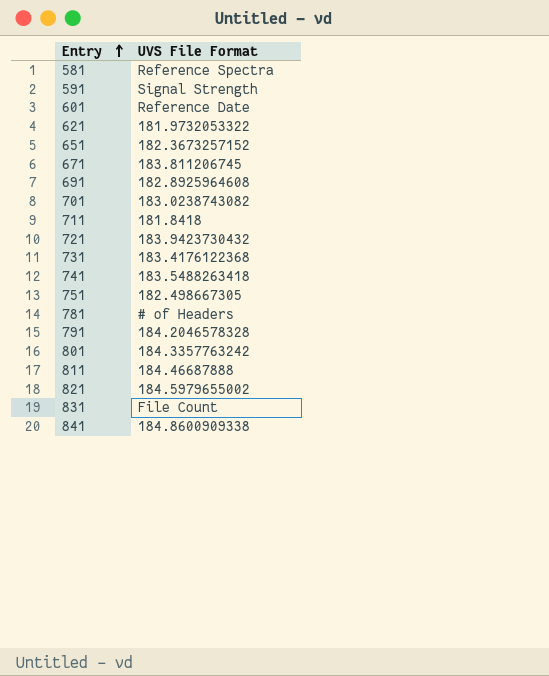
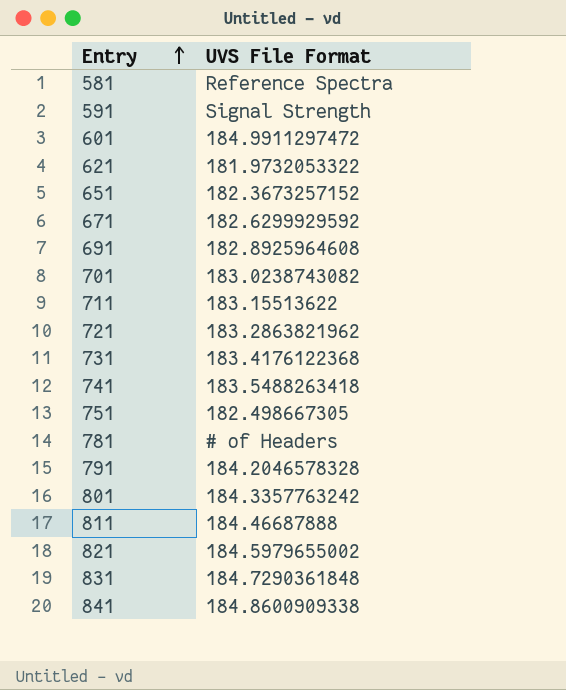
601 | UVS File Format: Reference Date -> 184.9911297472
671 | UVS File Format: 183.811206745 -> 182.6299929592
711 | UVS File Format: 181.8418 -> 183.15513622
721 | UVS File Format: 183.9423730432 -> 183.2863821962
831 | UVS File Format: File Count -> 184.7290361848

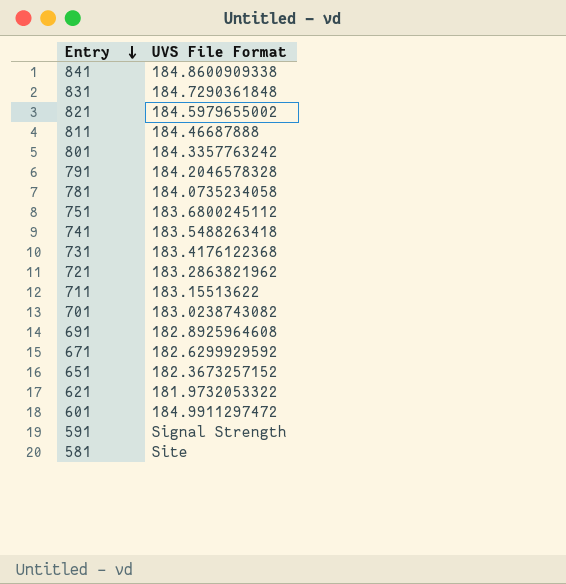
row order: Entry ascending -> Entry descending
781 | UVS File Format: # of Headers -> 184.0735234058
751 | UVS File Format: 182.498667305 -> 183.6800245112
581 | UVS File Format: Reference Spectra -> Site

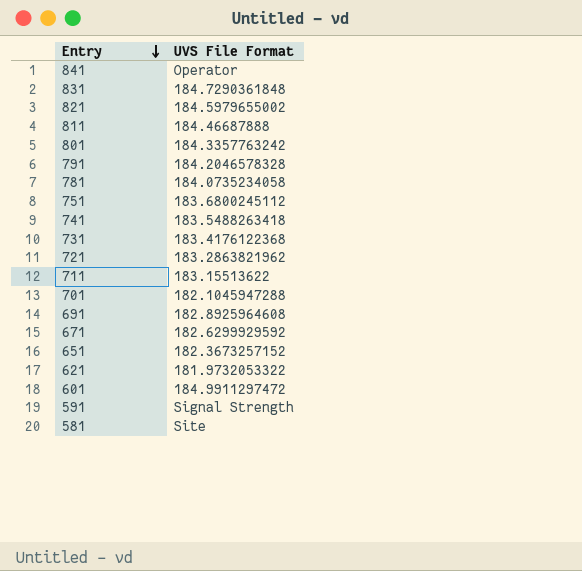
841 | UVS File Format: 184.8600909338 -> Operator
701 | UVS File Format: 183.0238743082 -> 182.1045947288

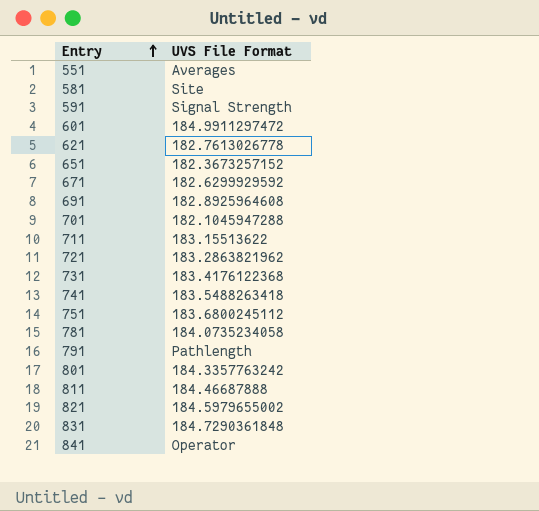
row order: Entry descending -> Entry ascending
row 551: none -> Averages
621 | UVS File Format: 181.9732053322 -> 182.7613026778
791 | UVS File Format: 184.2046578328 -> Pathlength

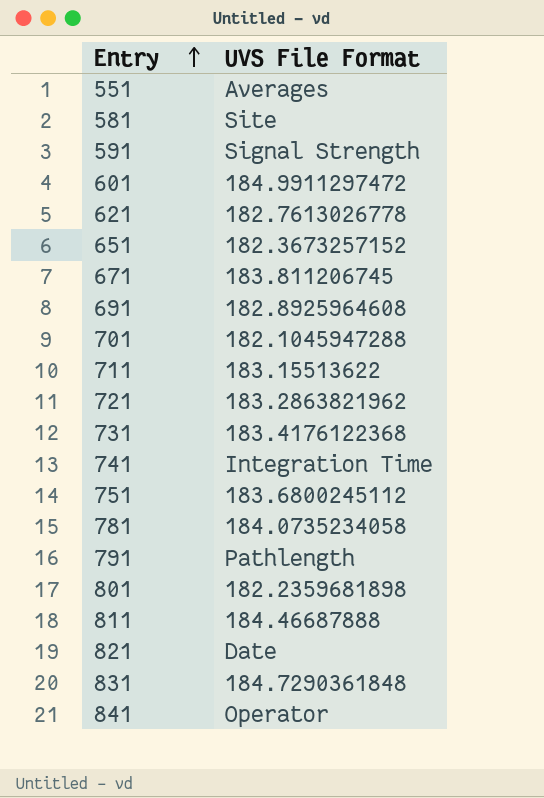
671 | UVS File Format: 182.6299929592 -> 183.811206745
741 | UVS File Format: 183.5488263418 -> Integration Time
801 | UVS File Format: 184.3357763242 -> 182.2359681898
821 | UVS File Format: 184.5979655002 -> Date

